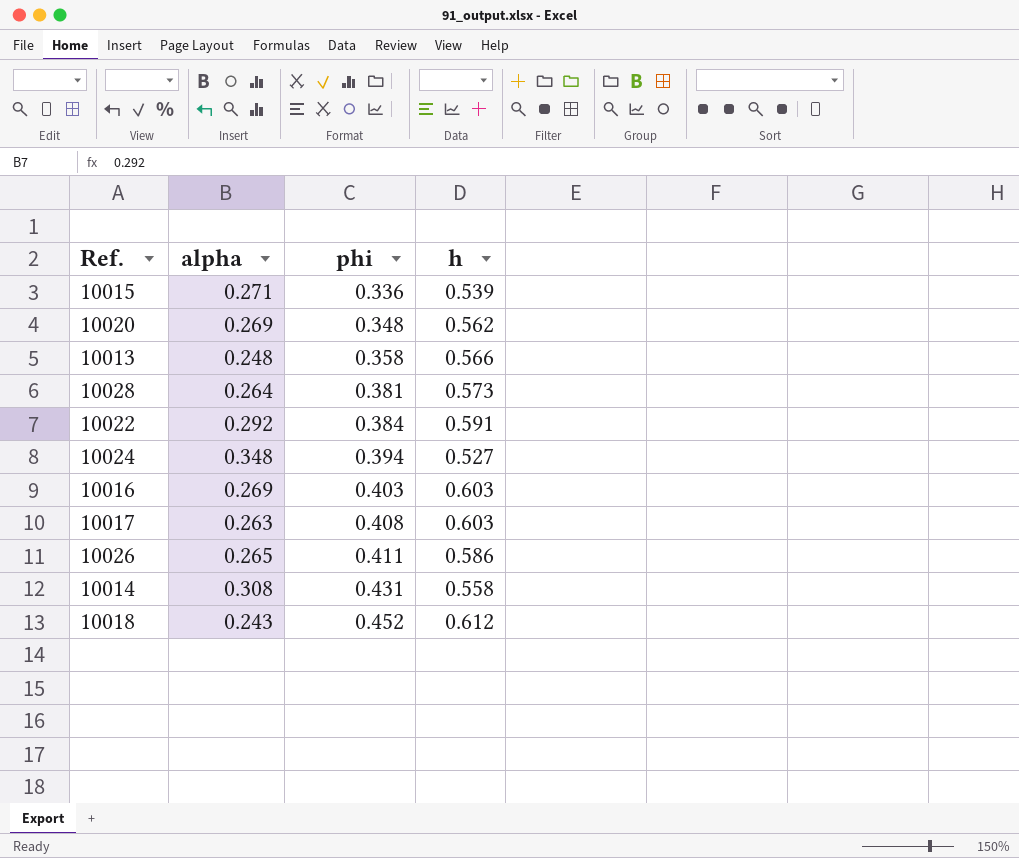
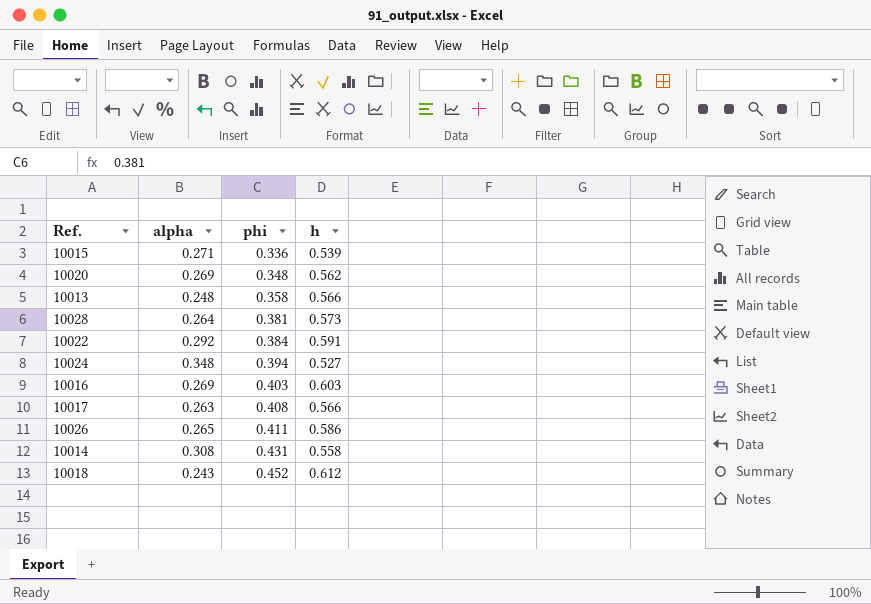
10017 | h: 0.603 -> 0.566

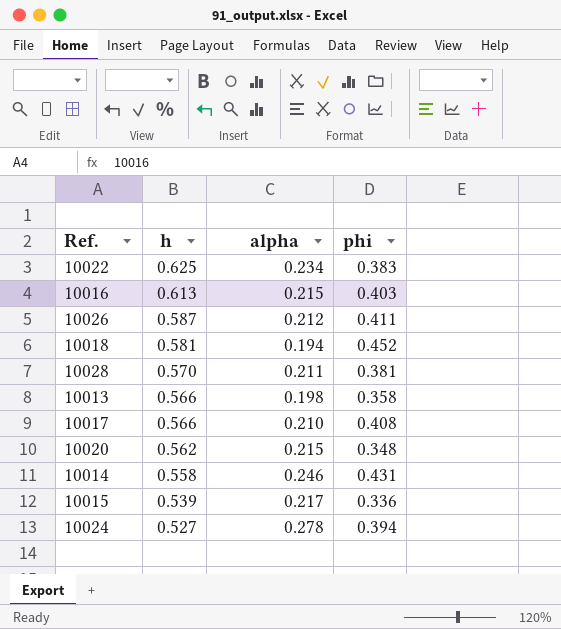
row order: phi ascending -> h descending
column h | position: 4 -> 2
10022 | h: 0.591 -> 0.625
10022 | alpha: 0.292 -> 0.234
10022 | phi: 0.384 -> 0.383
10016 | h: 0.603 -> 0.613
10016 | alpha: 0.269 -> 0.215
10026 | h: 0.586 -> 0.587
10026 | alpha: 0.265 -> 0.212
10018 | h: 0.612 -> 0.581
10018 | alpha: 0.243 -> 0.194
10028 | h: 0.573 -> 0.570
10028 | alpha: 0.264 -> 0.211
10013 | alpha: 0.248 -> 0.198
10017 | alpha: 0.263 -> 0.210
10020 | alpha: 0.269 -> 0.215
10014 | alpha: 0.308 -> 0.246
10015 | alpha: 0.271 -> 0.217
10024 | alpha: 0.348 -> 0.278

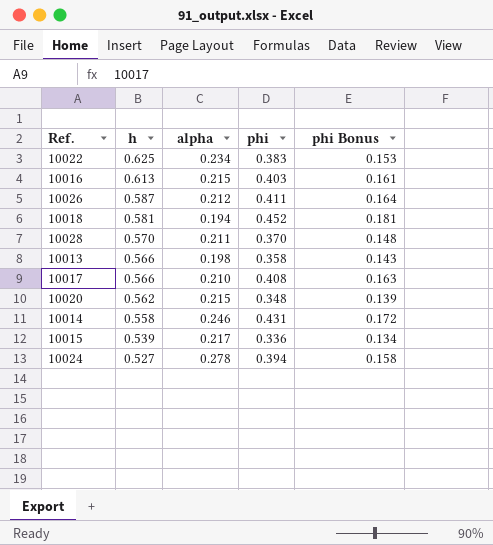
column phi Bonus | formula: none -> [phi] * 0.4
10028 | phi: 0.381 -> 0.370

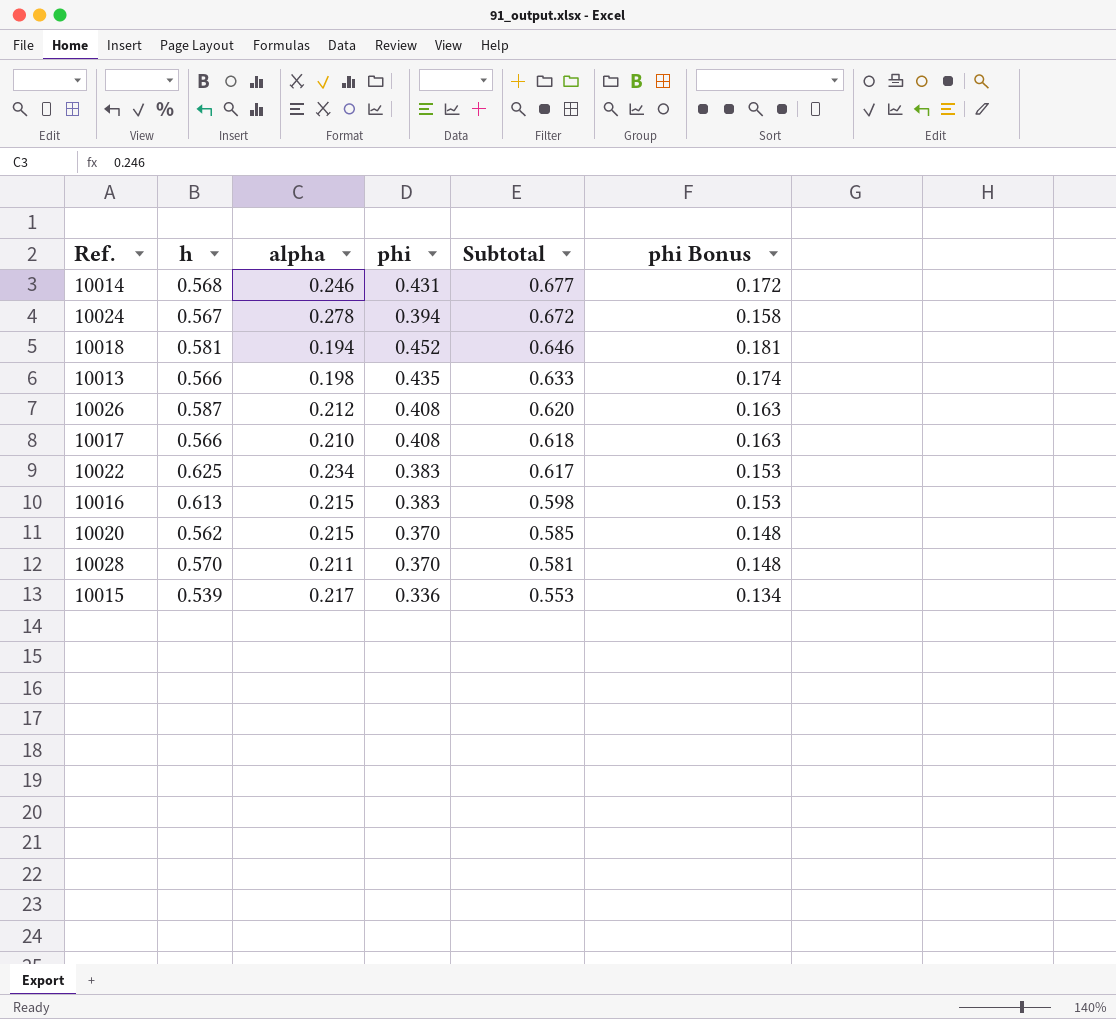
row order: h descending -> Subtotal descending
column Subtotal | formula: none -> [alpha] + [phi]
10014 | h: 0.558 -> 0.568
10024 | h: 0.527 -> 0.567
10013 | phi: 0.358 -> 0.435
10013 | phi Bonus: 0.143 -> 0.174
10026 | phi: 0.411 -> 0.408
10026 | phi Bonus: 0.164 -> 0.163
10016 | phi: 0.403 -> 0.383
10016 | phi Bonus: 0.161 -> 0.153
10020 | phi: 0.348 -> 0.370
10020 | phi Bonus: 0.139 -> 0.148

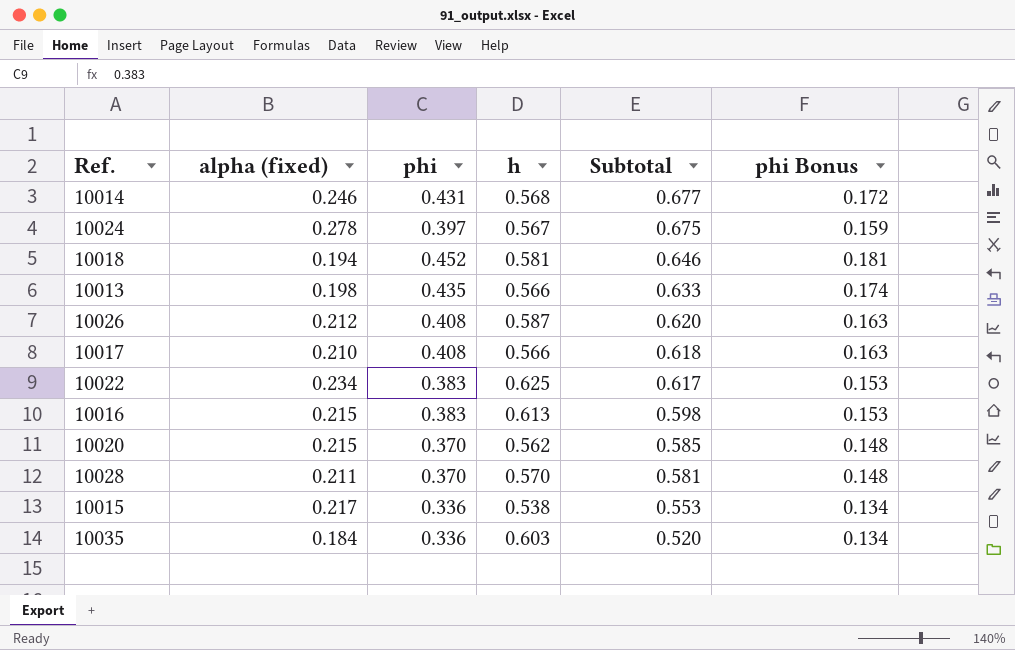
column name: alpha -> alpha (fixed)
column h | position: 2 -> 4
10024 | phi: 0.394 -> 0.397
10024 | Subtotal: 0.672 -> 0.675
10024 | phi Bonus: 0.158 -> 0.159
10015 | h: 0.539 -> 0.538
row 10035: none -> 0.184 | 0.336 | 0.603 | 0.520 | 0.134

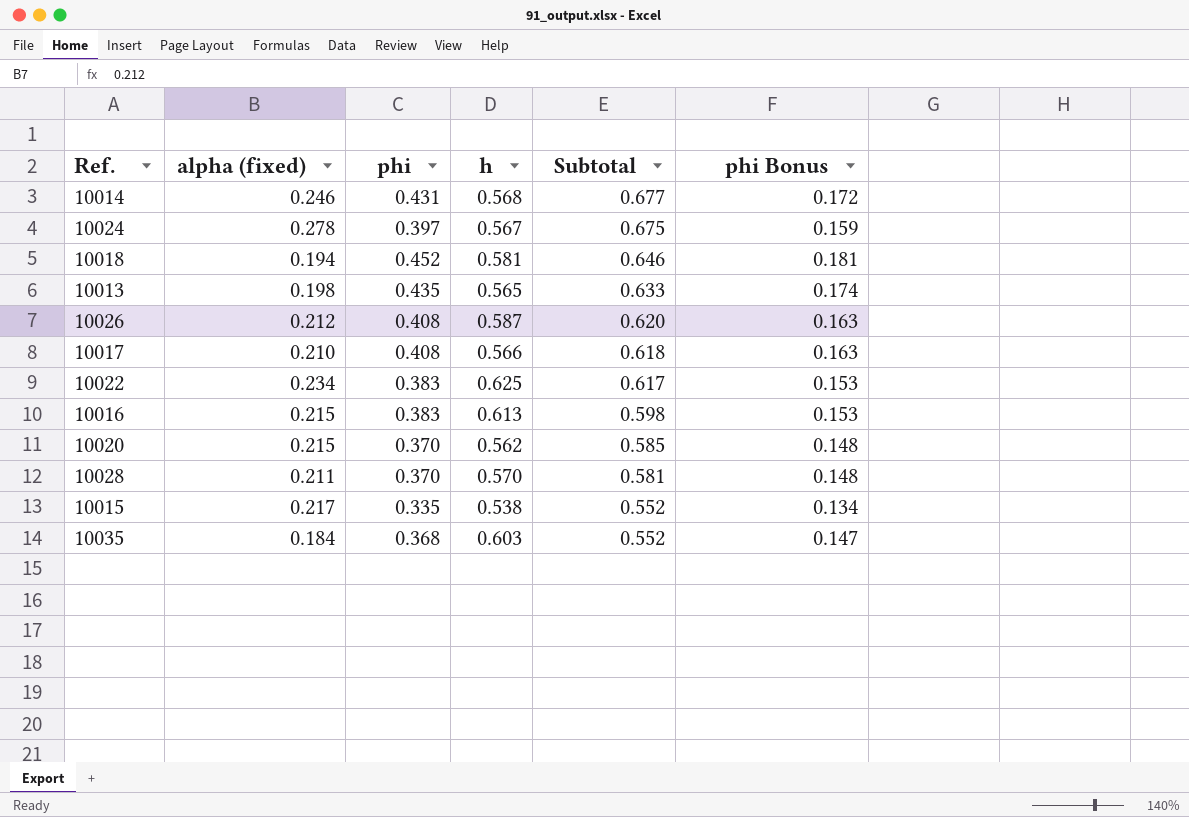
10013 | h: 0.566 -> 0.565
10015 | phi: 0.336 -> 0.335
10015 | Subtotal: 0.553 -> 0.552
10035 | phi: 0.336 -> 0.368
10035 | Subtotal: 0.520 -> 0.552
10035 | phi Bonus: 0.134 -> 0.147

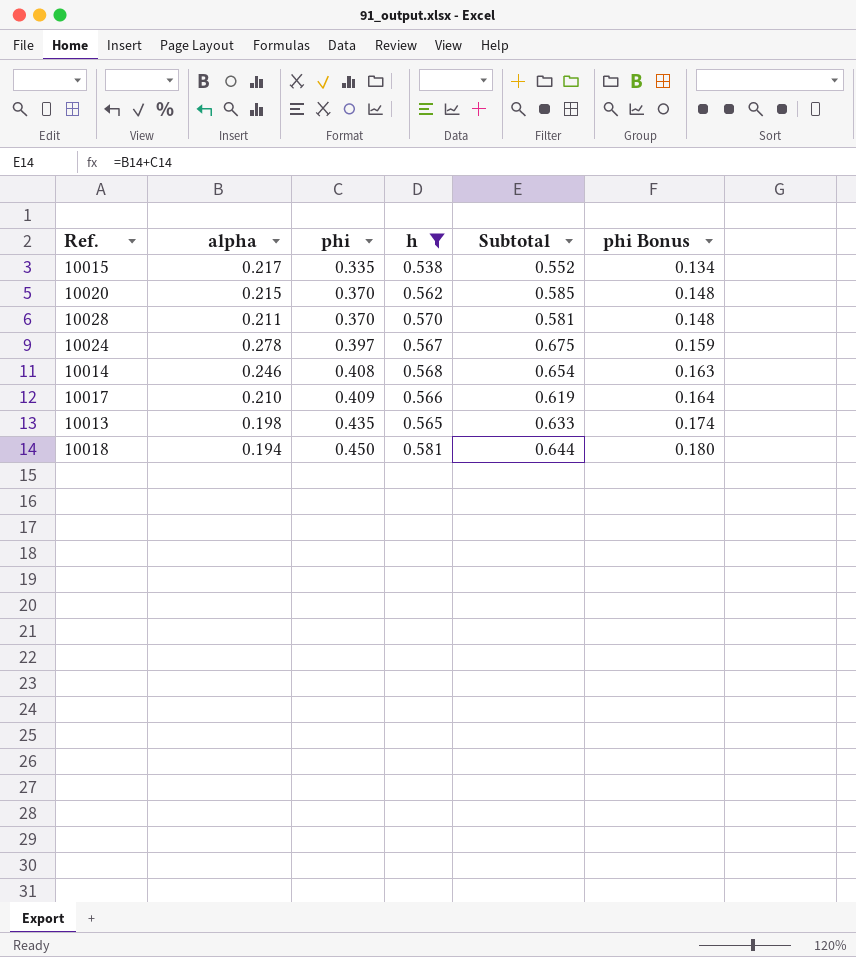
filter: none -> h <= 0.581
row order: Subtotal descending -> phi ascending
column name: alpha (fixed) -> alpha
10014 | phi: 0.431 -> 0.408
10014 | Subtotal: 0.677 -> 0.654
10014 | phi Bonus: 0.172 -> 0.163
10017 | phi: 0.408 -> 0.409
10017 | Subtotal: 0.618 -> 0.619
10017 | phi Bonus: 0.163 -> 0.164
10018 | phi: 0.452 -> 0.450
10018 | Subtotal: 0.646 -> 0.644
10018 | phi Bonus: 0.181 -> 0.180

